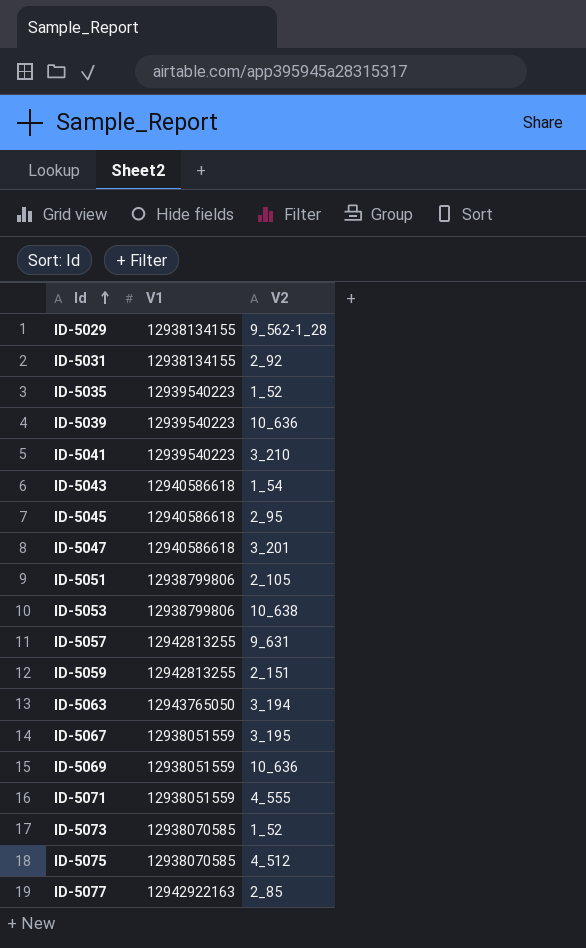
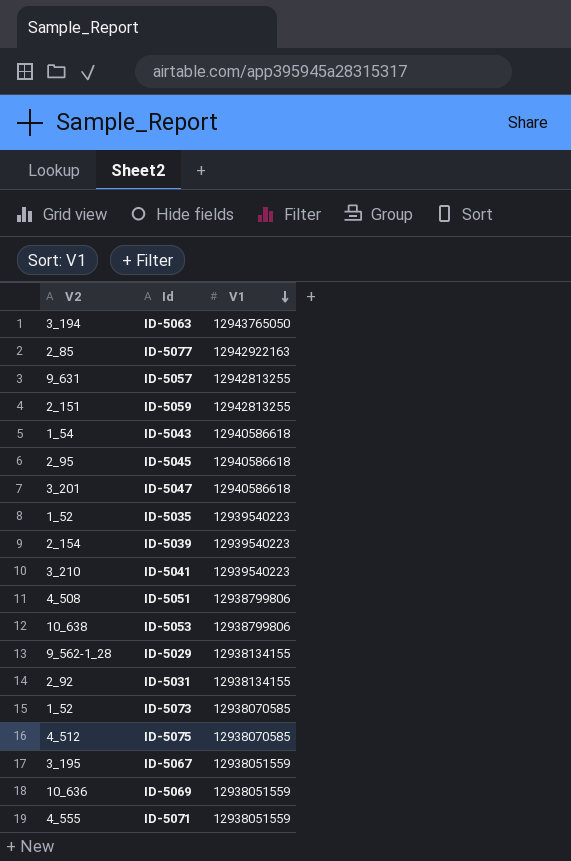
row order: Id ascending -> V1 descending
column V2 | position: 3 -> 1
ID-5039 | V2: 10_636 -> 2_154
ID-5051 | V2: 2_105 -> 4_508

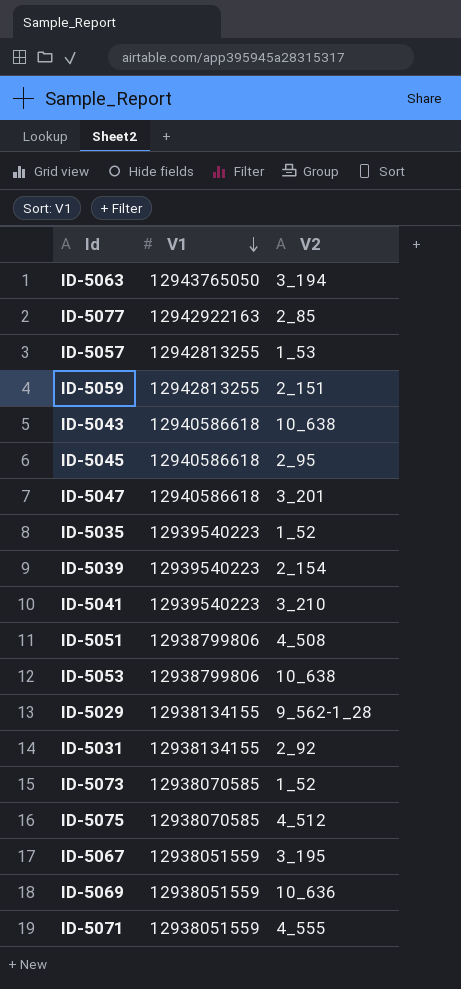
column V2 | position: 1 -> 3
ID-5057 | V2: 9_631 -> 1_53
ID-5043 | V2: 1_54 -> 10_638

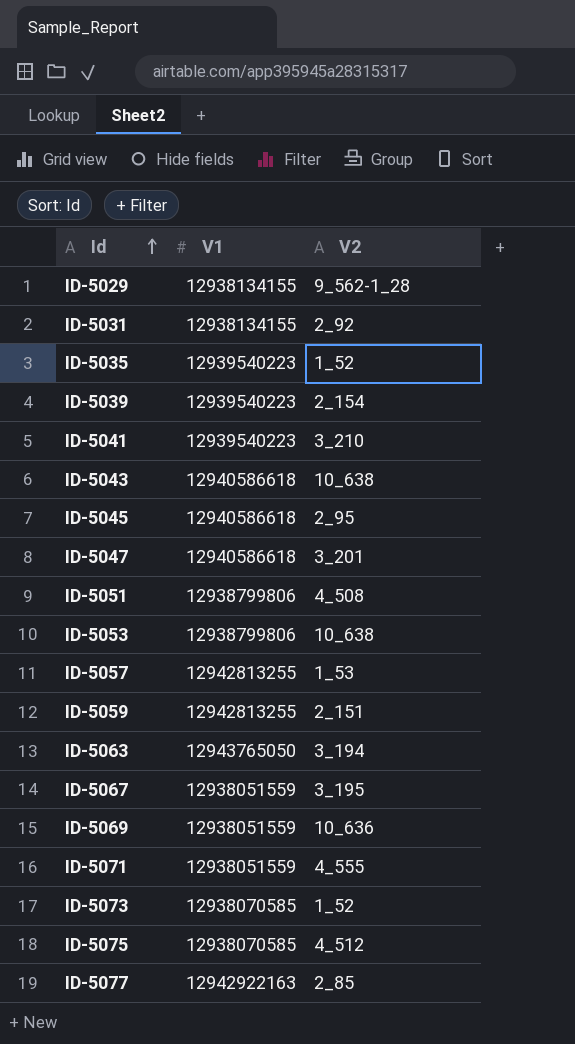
row order: V1 descending -> Id ascending

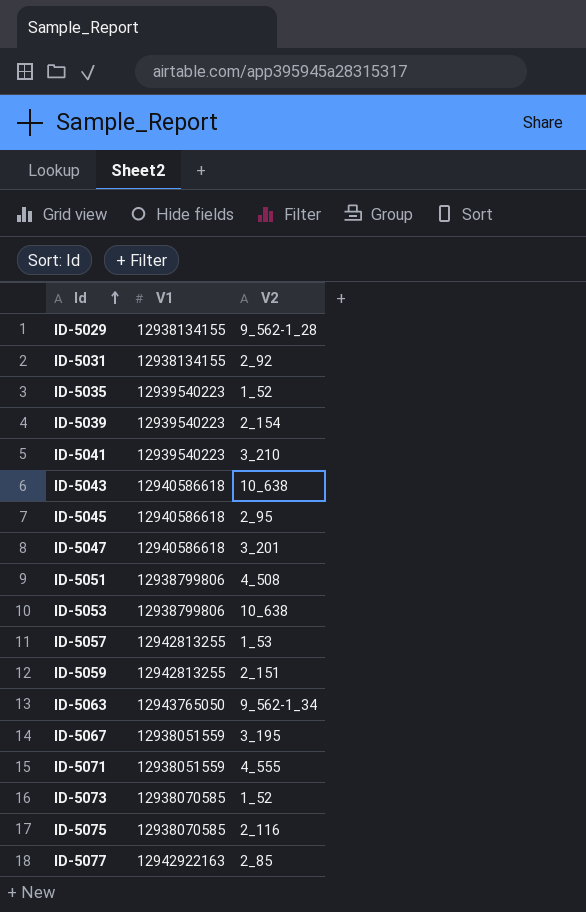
row ID-5069: 12938051559 | 10_636 -> none
ID-5063 | V2: 3_194 -> 9_562-1_34
ID-5075 | V2: 4_512 -> 2_116

